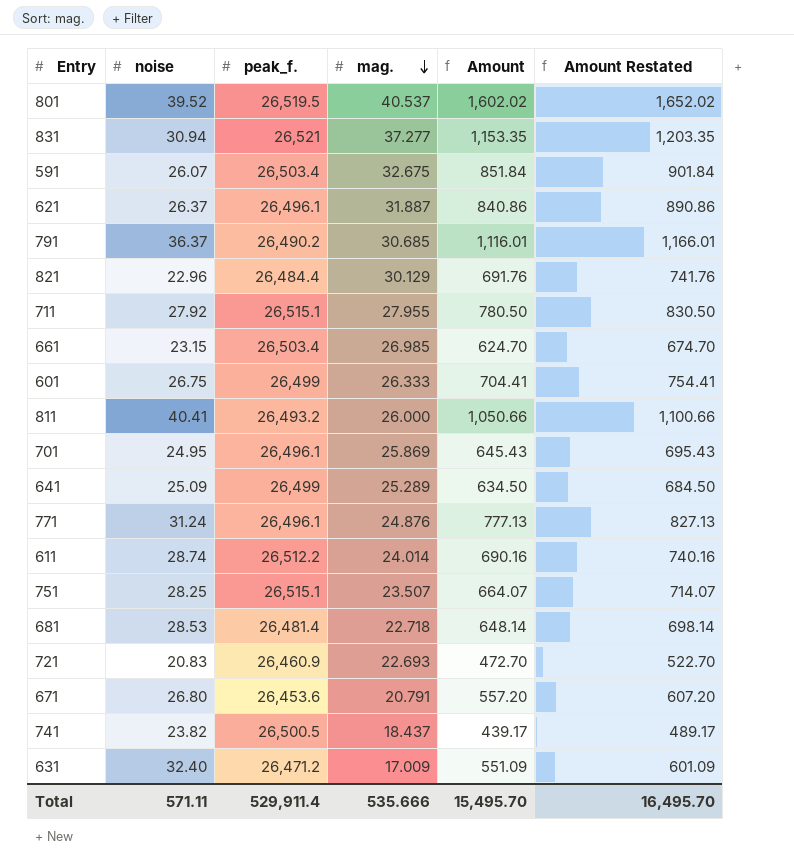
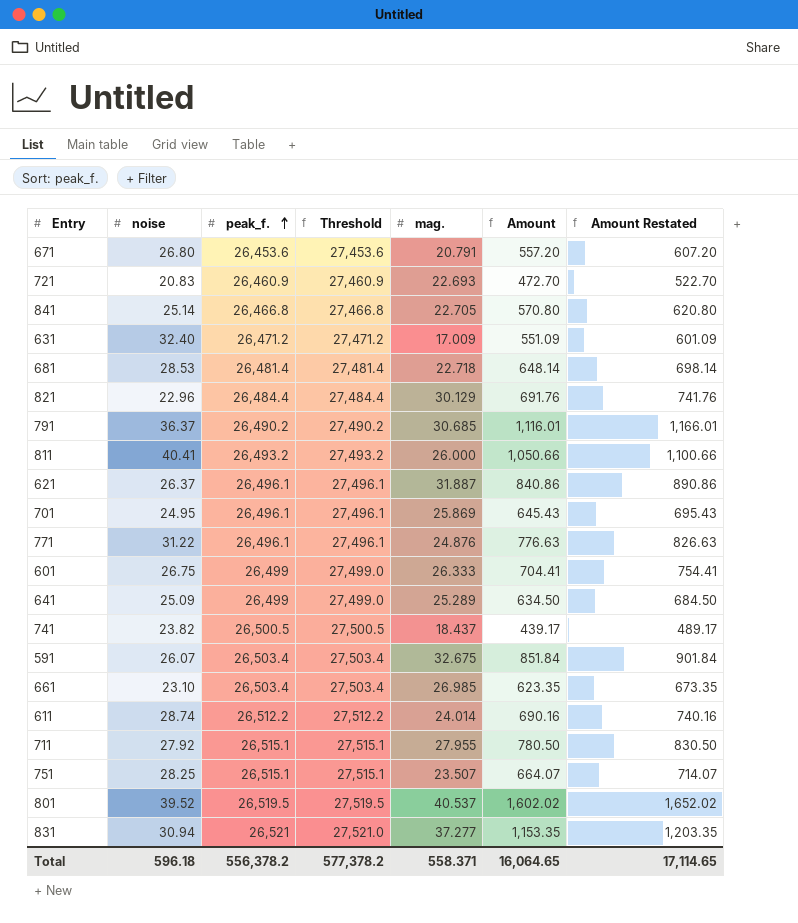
row order: mag. descending -> peak_f. ascending
column Threshold | formula: none -> [peak_f.] + 1000
row 841: none -> 25.14 | 26,466.8 | 27,466.8 | 22.705 | 570.80 | 620.80
771 | noise: 31.24 -> 31.22
771 | Amount: 777.13 -> 776.63
771 | Amount Restated: 827.13 -> 826.63
661 | noise: 23.15 -> 23.10
661 | Amount: 624.70 -> 623.35
661 | Amount Restated: 674.70 -> 673.35
Total | noise: 571.11 -> 596.18
Total | peak_f.: 529,911.4 -> 556,378.2
Total | mag.: 535.666 -> 558.371
Total | Amount: 15,495.70 -> 16,064.65
Total | Amount Restated: 16,495.70 -> 17,114.65

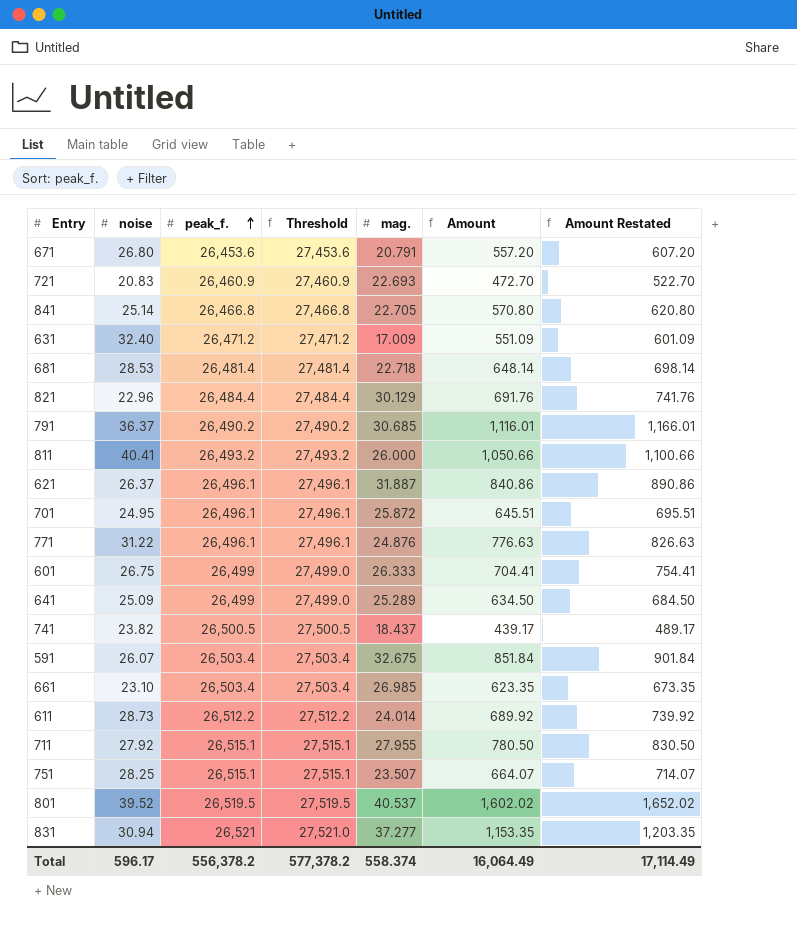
701 | mag.: 25.869 -> 25.872
701 | Amount: 645.43 -> 645.51
701 | Amount Restated: 695.43 -> 695.51
611 | noise: 28.74 -> 28.73
611 | Amount: 690.16 -> 689.92
611 | Amount Restated: 740.16 -> 739.92
Total | noise: 596.18 -> 596.17
Total | mag.: 558.371 -> 558.374
Total | Amount: 16,064.65 -> 16,064.49
Total | Amount Restated: 17,114.65 -> 17,114.49

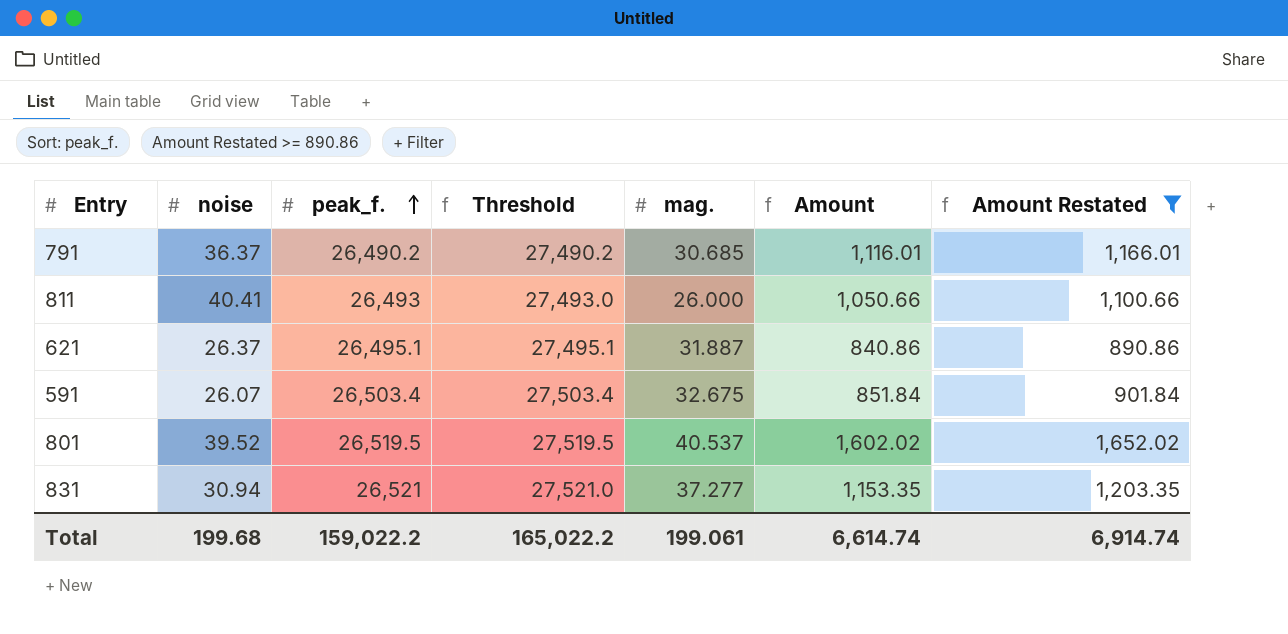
filter: none -> Amount Restated >= 890.86
811 | peak_f.: 26,493.2 -> 26,493
811 | Threshold: 27,493.2 -> 27,493.0
621 | peak_f.: 26,496.1 -> 26,495.1
621 | Threshold: 27,496.1 -> 27,495.1
Total | noise: 596.17 -> 199.68
Total | peak_f.: 556,378.2 -> 159,022.2
Total | Threshold: 577,378.2 -> 165,022.2
Total | mag.: 558.374 -> 199.061
Total | Amount: 16,064.49 -> 6,614.74
Total | Amount Restated: 17,114.49 -> 6,914.74

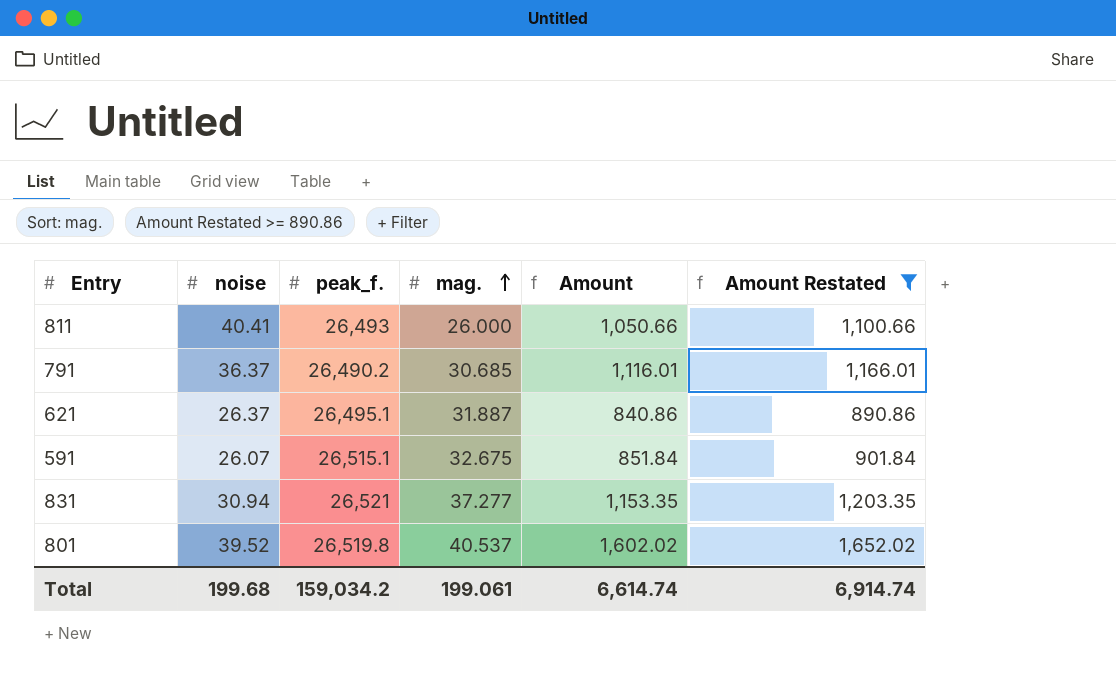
row order: peak_f. ascending -> mag. ascending
column Threshold | formula: [peak_f.] + 1000 -> none
591 | peak_f.: 26,503.4 -> 26,515.1
801 | peak_f.: 26,519.5 -> 26,519.8
Total | peak_f.: 159,022.2 -> 159,034.2

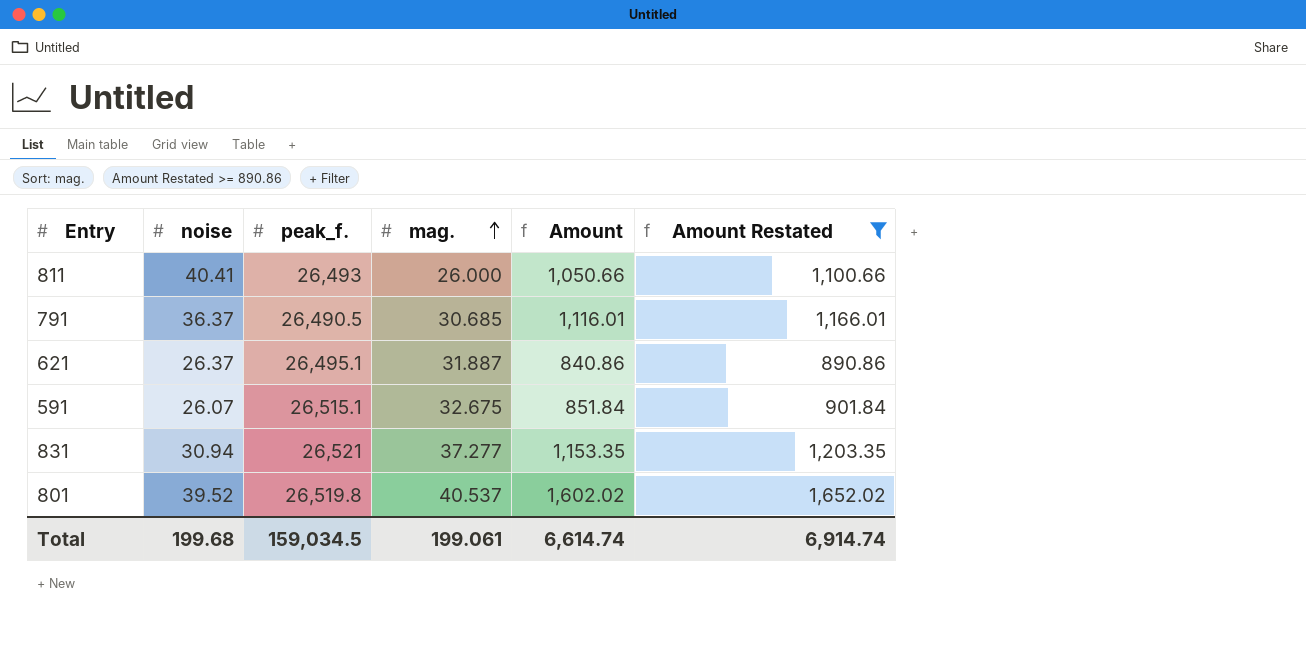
791 | peak_f.: 26,490.2 -> 26,490.5
Total | peak_f.: 159,034.2 -> 159,034.5

